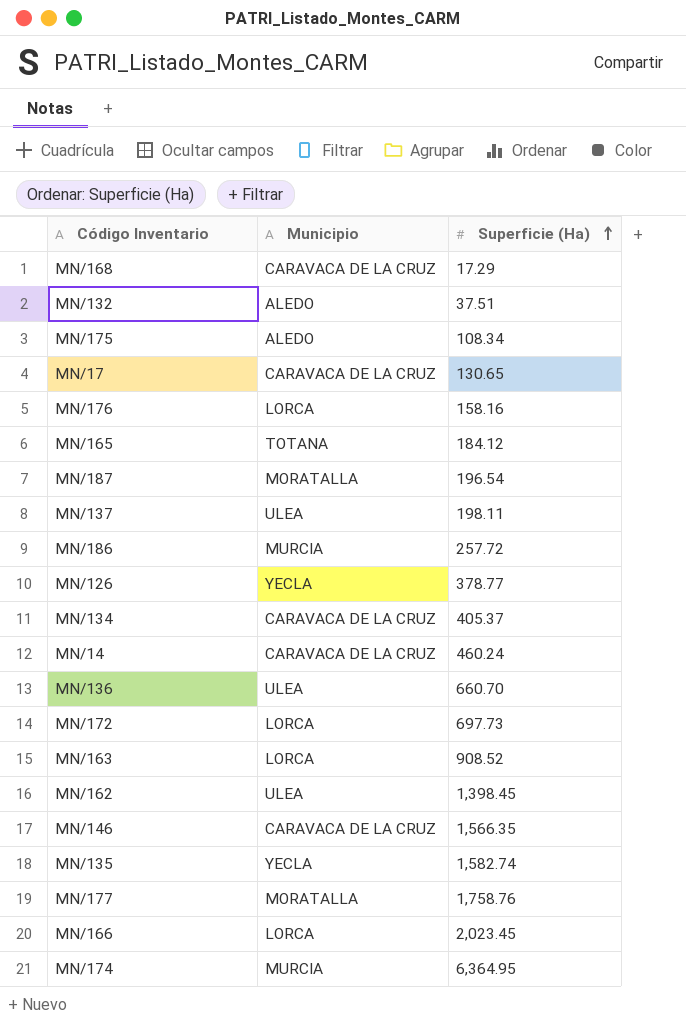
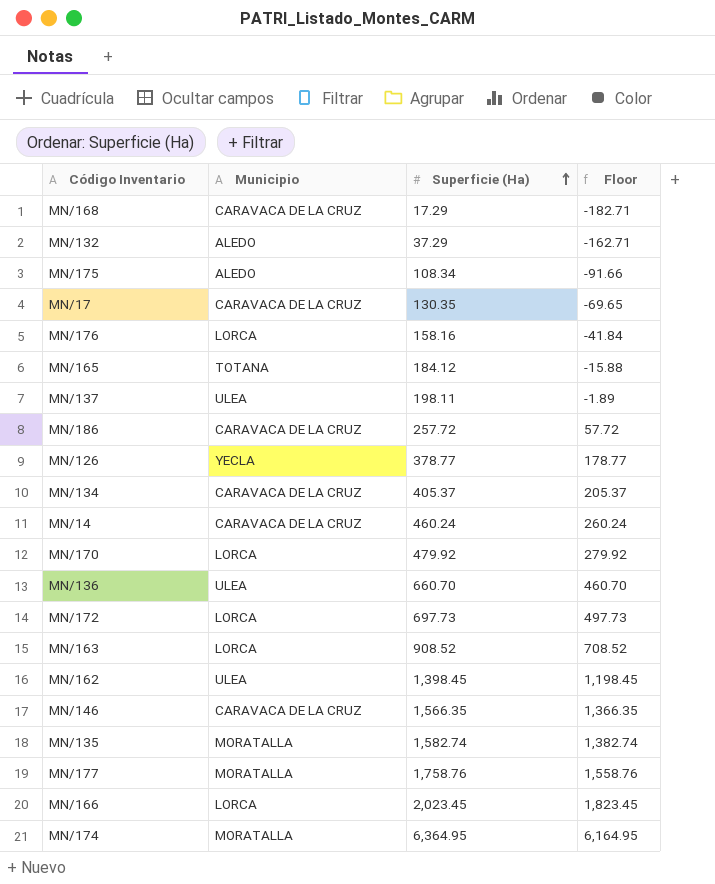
column Floor | formula: none -> [Superficie (Ha)] - 200
row MN/187: MORATALLA | 196.54 -> none
MN/132 | Superficie (Ha): 37.51 -> 37.29
MN/17 | Superficie (Ha): 130.65 -> 130.35
MN/186 | Municipio: MURCIA -> CARAVACA DE LA CRUZ
row MN/170: none -> LORCA | 479.92 | 279.92
MN/135 | Municipio: YECLA -> MORATALLA
MN/174 | Municipio: MURCIA -> MORATALLA

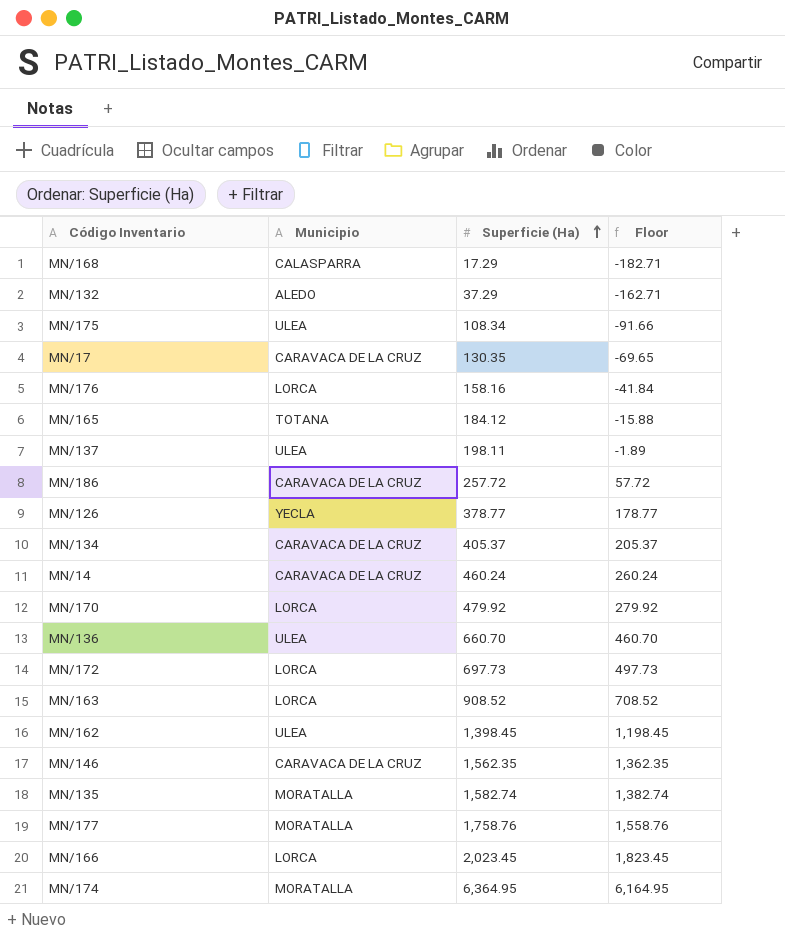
MN/168 | Municipio: CARAVACA DE LA CRUZ -> CALASPARRA
MN/175 | Municipio: ALEDO -> ULEA
MN/146 | Superficie (Ha): 1,566.35 -> 1,562.35
MN/146 | Floor: 1,366.35 -> 1,362.35

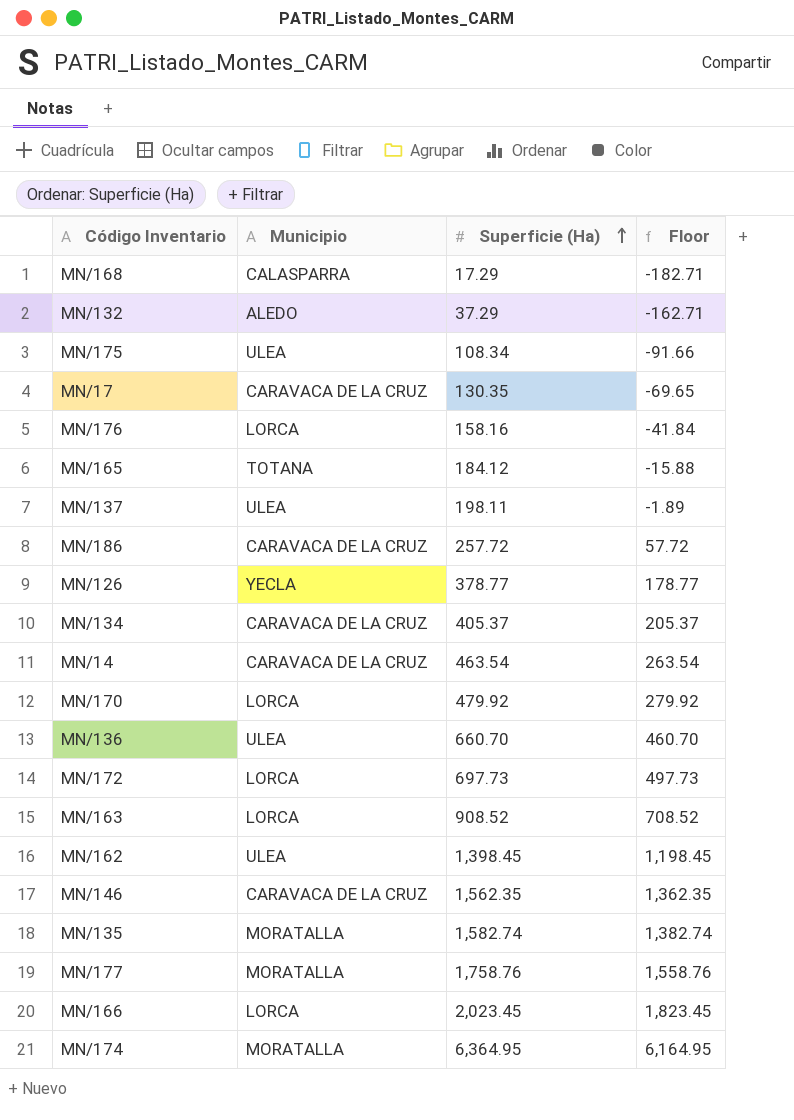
MN/14 | Superficie (Ha): 460.24 -> 463.54
MN/14 | Floor: 260.24 -> 263.54

